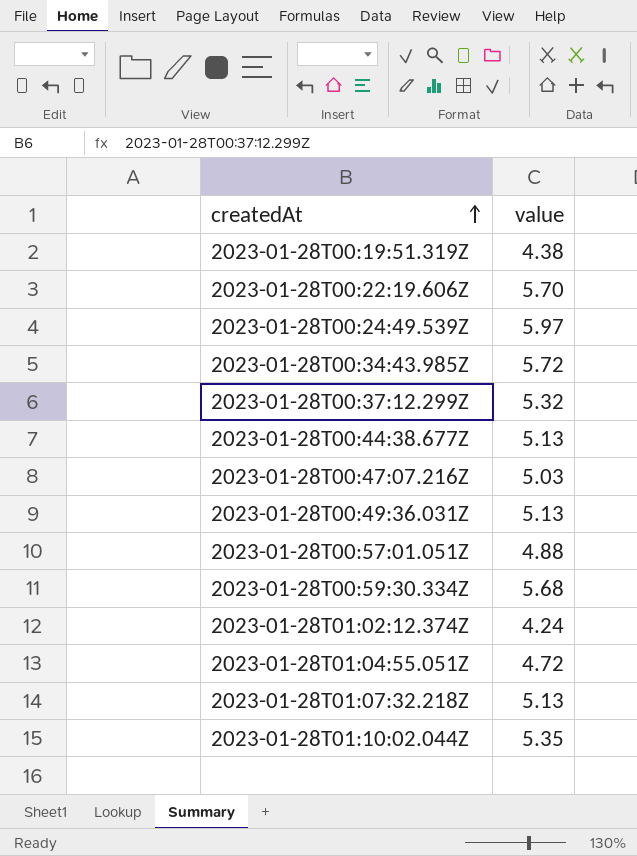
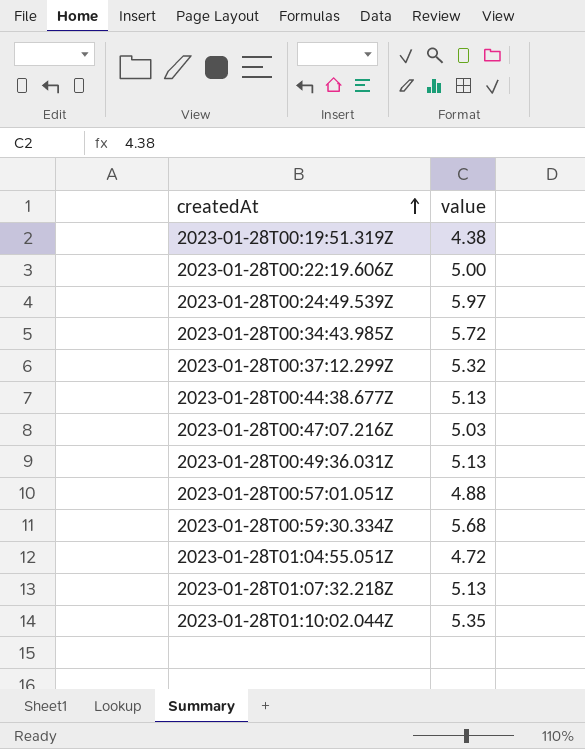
row 2023-01-28T01:02:12.374Z: 4.24 -> none
2023-01-28T00:22:19.606Z | value: 5.70 -> 5.00

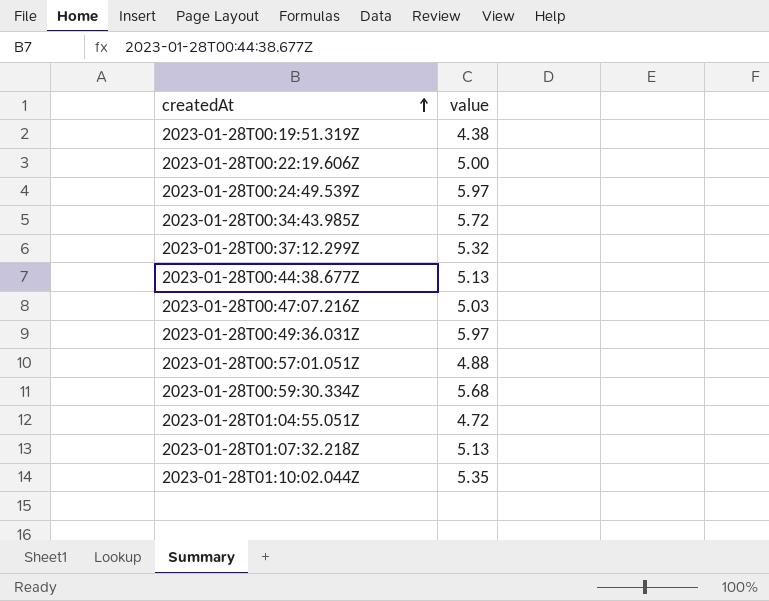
2023-01-28T00:49:36.031Z | value: 5.13 -> 5.97

